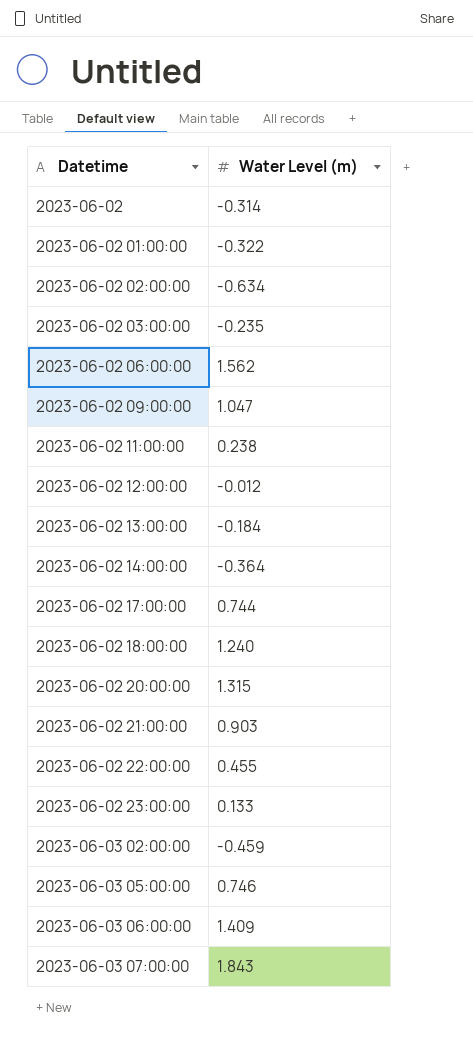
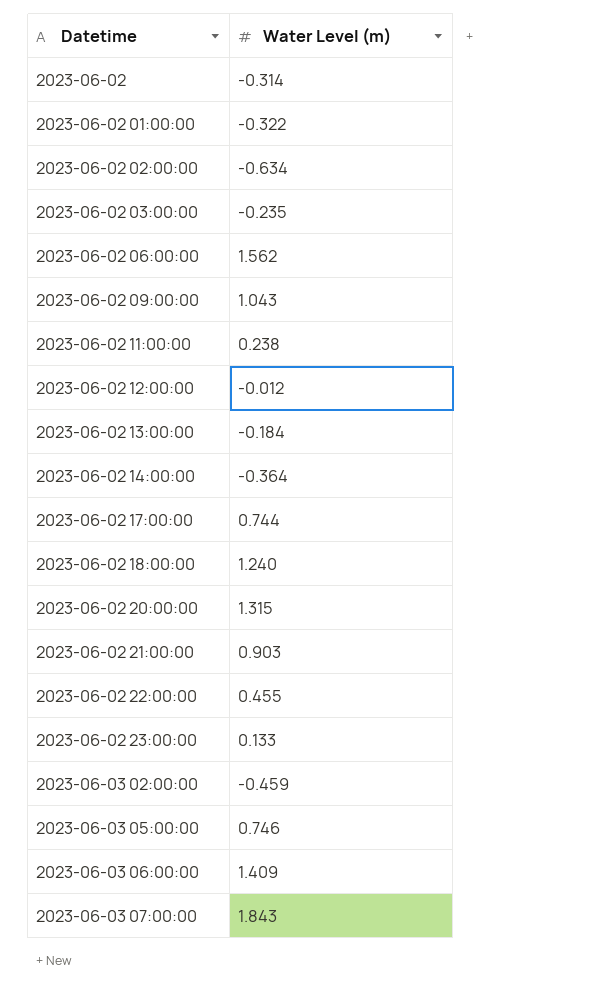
2023-06-02 09:00:00 | Water Level (m): 1.047 -> 1.043

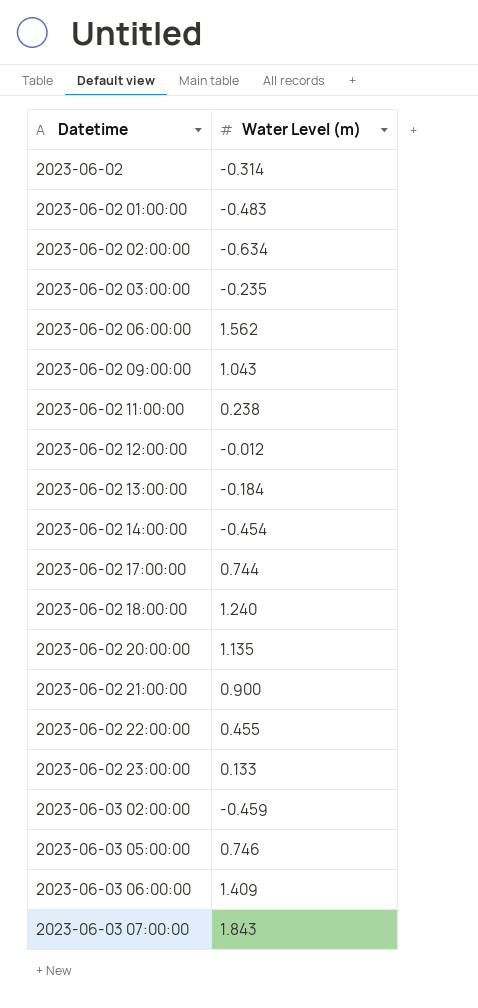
2023-06-02 01:00:00 | Water Level (m): -0.322 -> -0.483
2023-06-02 14:00:00 | Water Level (m): -0.364 -> -0.454
2023-06-02 20:00:00 | Water Level (m): 1.315 -> 1.135
2023-06-02 21:00:00 | Water Level (m): 0.903 -> 0.900

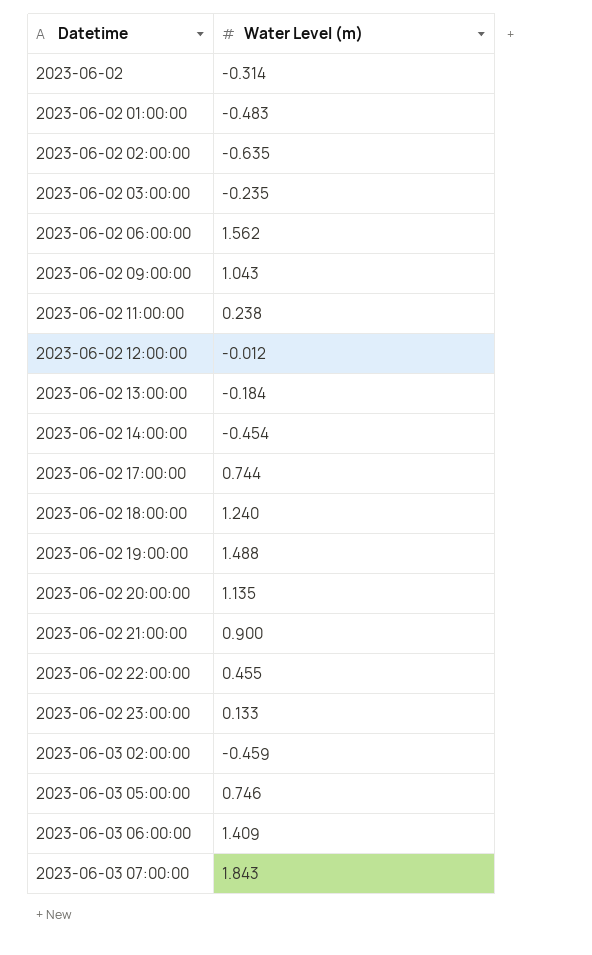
2023-06-02 02:00:00 | Water Level (m): -0.634 -> -0.635
row 2023-06-02 19:00:00: none -> 1.488

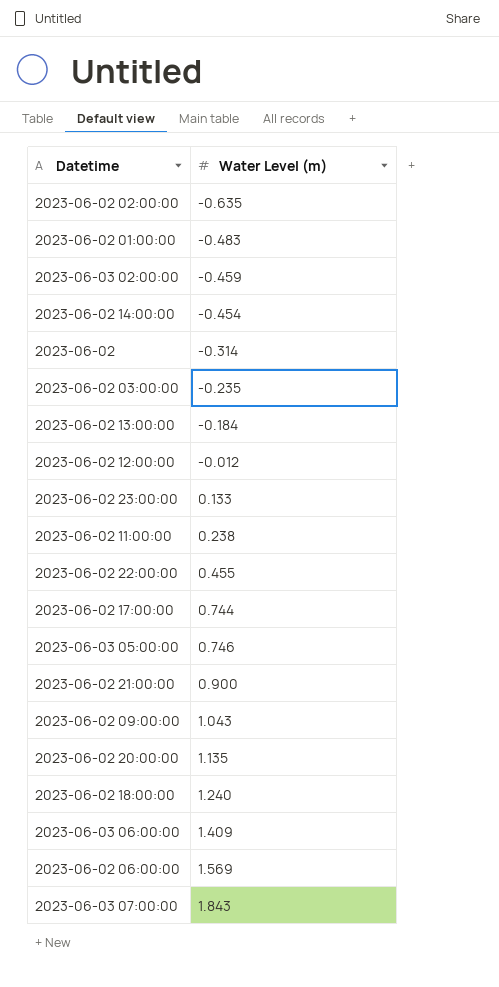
row order: Datetime ascending -> Water Level (m) ascending
row 2023-06-02 19:00:00: 1.488 -> none
2023-06-02 06:00:00 | Water Level (m): 1.562 -> 1.569

